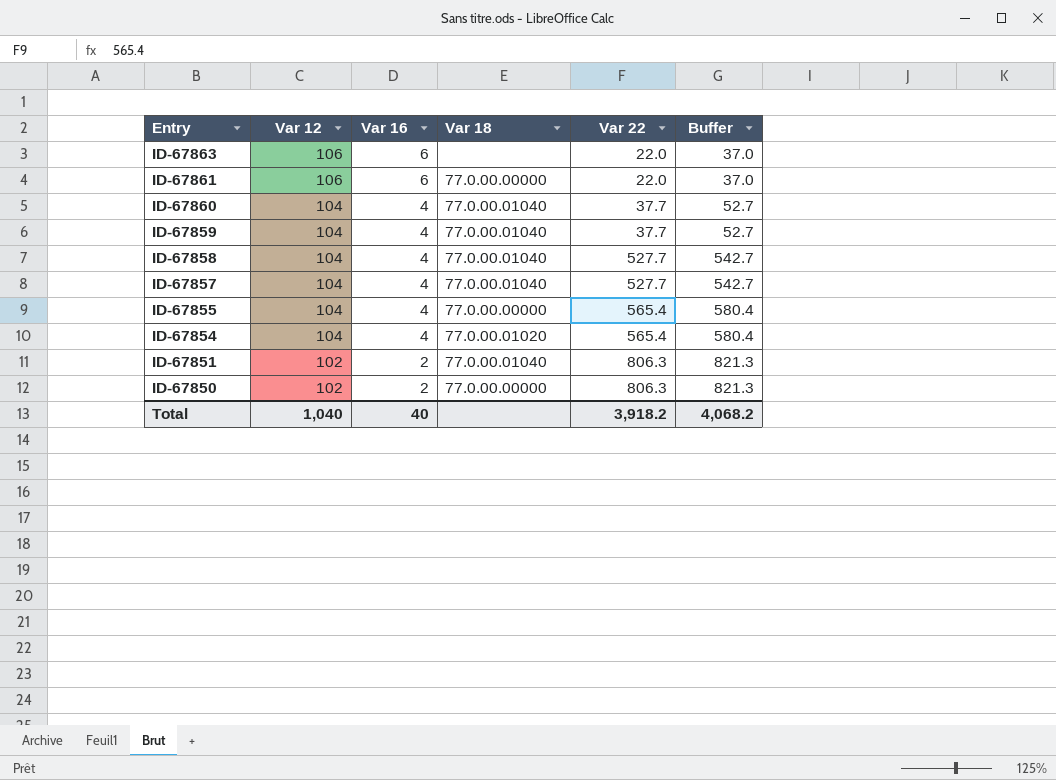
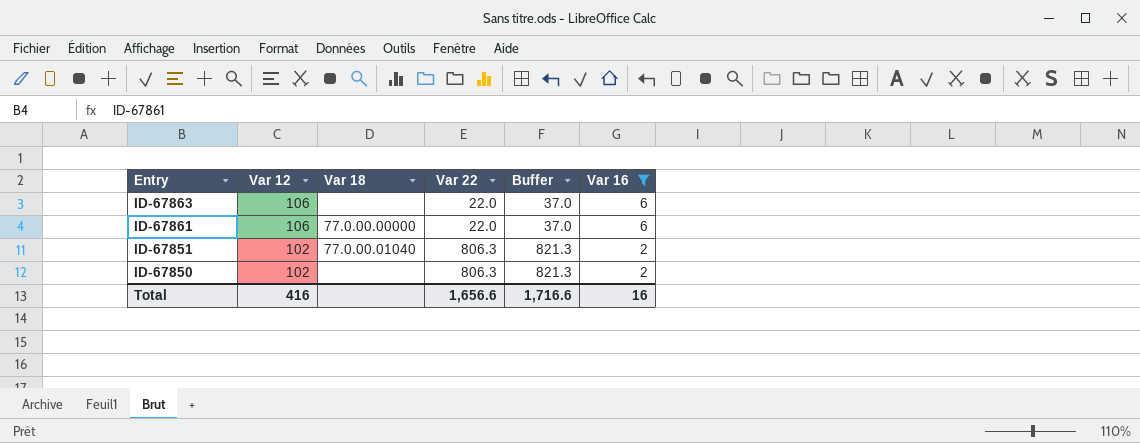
filter: none -> Var 16 != 4
column Var 16 | position: 3 -> 6
ID-67850 | Var 18: 77.0.00.00000 -> none
Total | Var 12: 1,040 -> 416
Total | Var 22: 3,918.2 -> 1,656.6
Total | Buffer: 4,068.2 -> 1,716.6
Total | Var 16: 40 -> 16

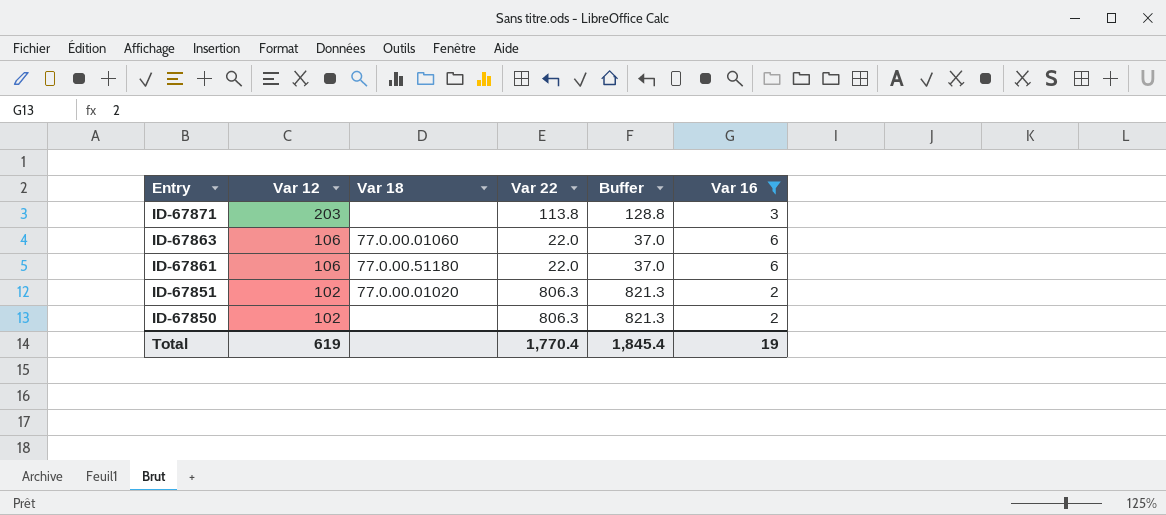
row ID-67871: none -> 203 | none | 113.8 | 128.8 | 3
ID-67863 | Var 18: none -> 77.0.00.01060
ID-67861 | Var 18: 77.0.00.00000 -> 77.0.00.51180
ID-67851 | Var 18: 77.0.00.01040 -> 77.0.00.01020
Total | Var 12: 416 -> 619
Total | Var 22: 1,656.6 -> 1,770.4
Total | Buffer: 1,716.6 -> 1,845.4
Total | Var 16: 16 -> 19

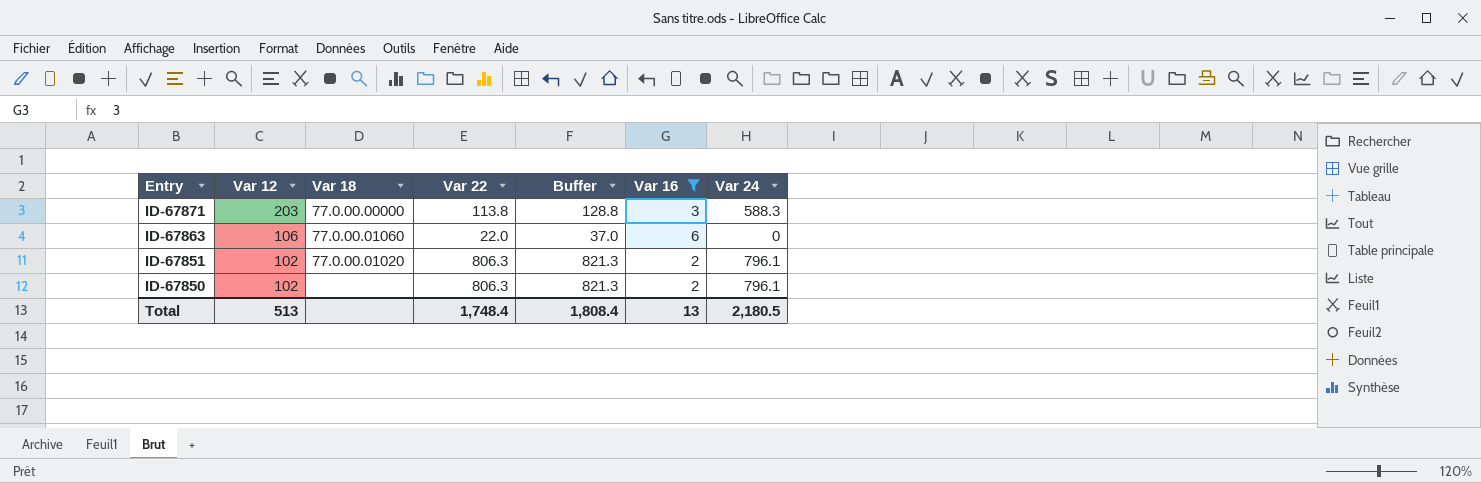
column Var 24 | position: none -> 7
row ID-67861: 106 | 77.0.00.51180 | 22.0 | 37.0 | 6 -> none
ID-67871 | Var 18: none -> 77.0.00.00000
Total | Var 12: 619 -> 513
Total | Var 22: 1,770.4 -> 1,748.4
Total | Buffer: 1,845.4 -> 1,808.4
Total | Var 16: 19 -> 13

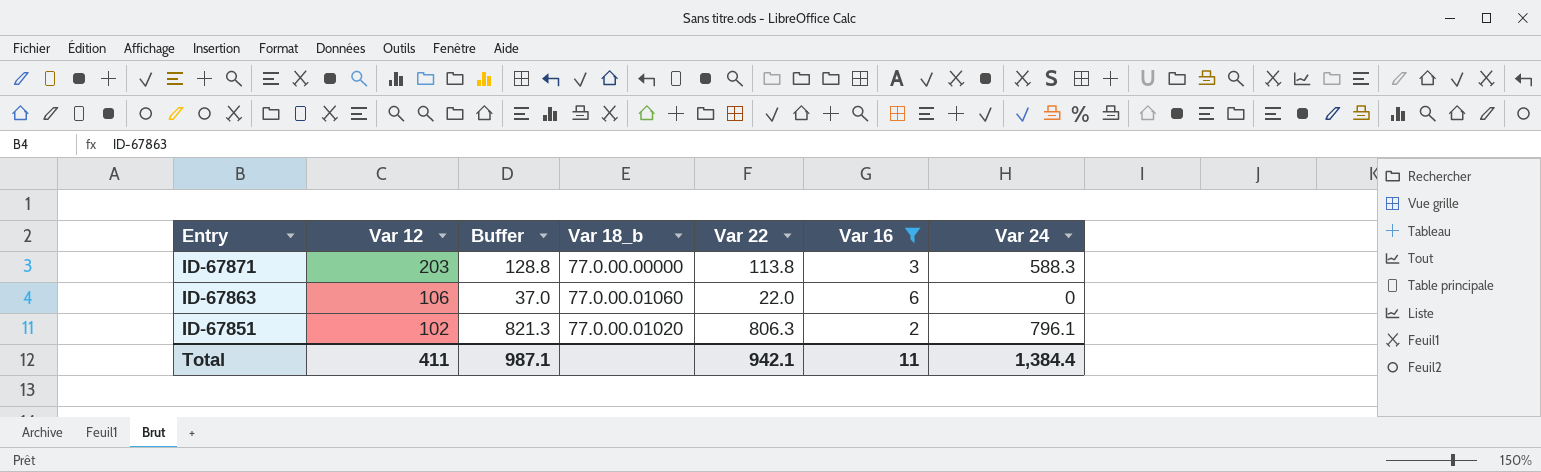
column Buffer | position: 5 -> 3
column name: Var 18 -> Var 18_b
row ID-67850: 102 | none | 806.3 | 821.3 | 2 | 796.1 -> none
Total | Var 12: 513 -> 411
Total | Buffer: 1,808.4 -> 987.1
Total | Var 22: 1,748.4 -> 942.1
Total | Var 16: 13 -> 11
Total | Var 24: 2,180.5 -> 1,384.4

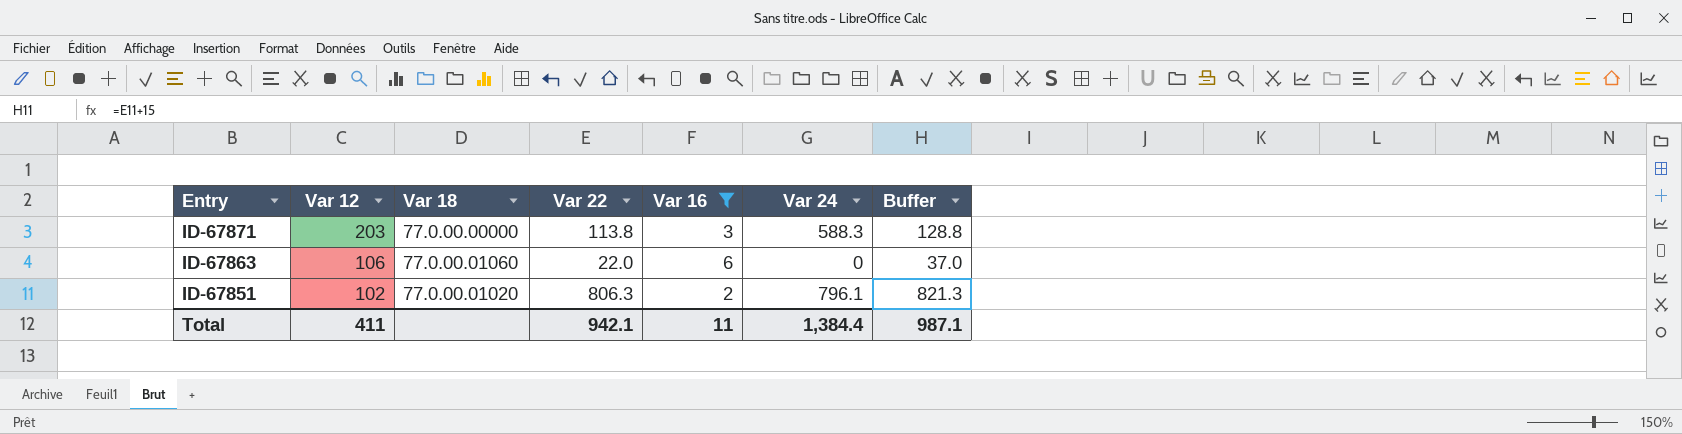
column name: Var 18_b -> Var 18
column Buffer | position: 3 -> 7

